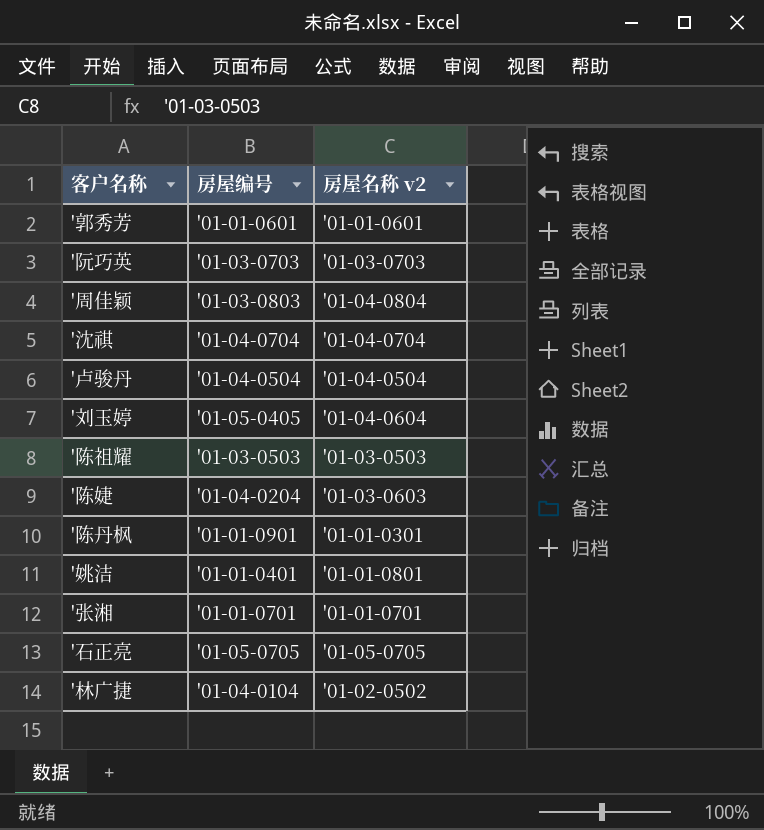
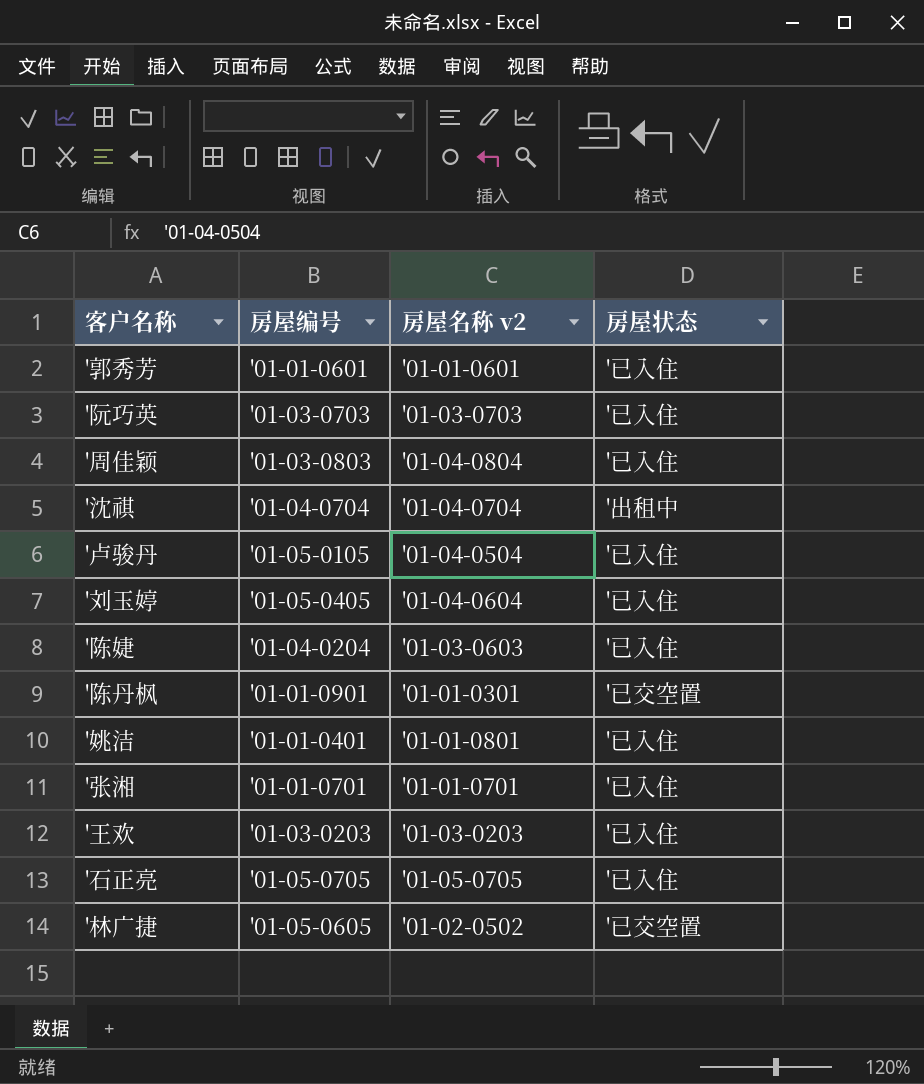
column 房屋状态 | position: none -> 4
row '陈祖耀: '01-03-0503 | '01-03-0503 -> none
'卢骏丹 | 房屋编号: '01-04-0504 -> '01-05-0105
row '王欢: none -> '01-03-0203 | '01-03-0203 | '已入住
'林广捷 | 房屋编号: '01-04-0104 -> '01-05-0605

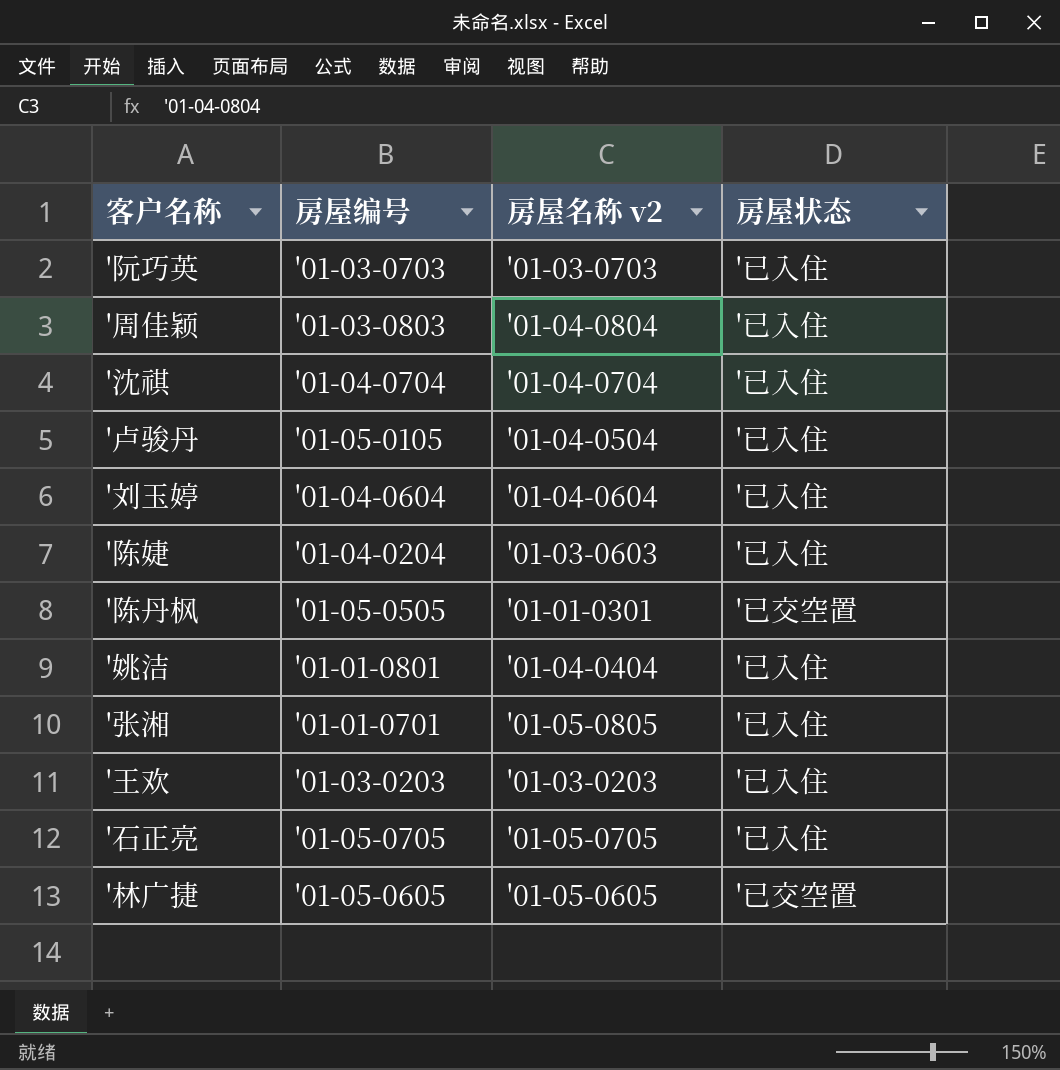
row '郭秀芳: '01-01-0601 | '01-01-0601 | '已入住 -> none
'沈祺 | 房屋状态: '出租中 -> '已入住
'刘玉婷 | 房屋编号: '01-05-0405 -> '01-04-0604
'陈丹枫 | 房屋编号: '01-01-0901 -> '01-05-0505
'姚洁 | 房屋编号: '01-01-0401 -> '01-01-0801
'姚洁 | 房屋名称 v2: '01-01-0801 -> '01-04-0404
'张湘 | 房屋名称 v2: '01-01-0701 -> '01-05-0805
'林广捷 | 房屋名称 v2: '01-02-0502 -> '01-05-0605

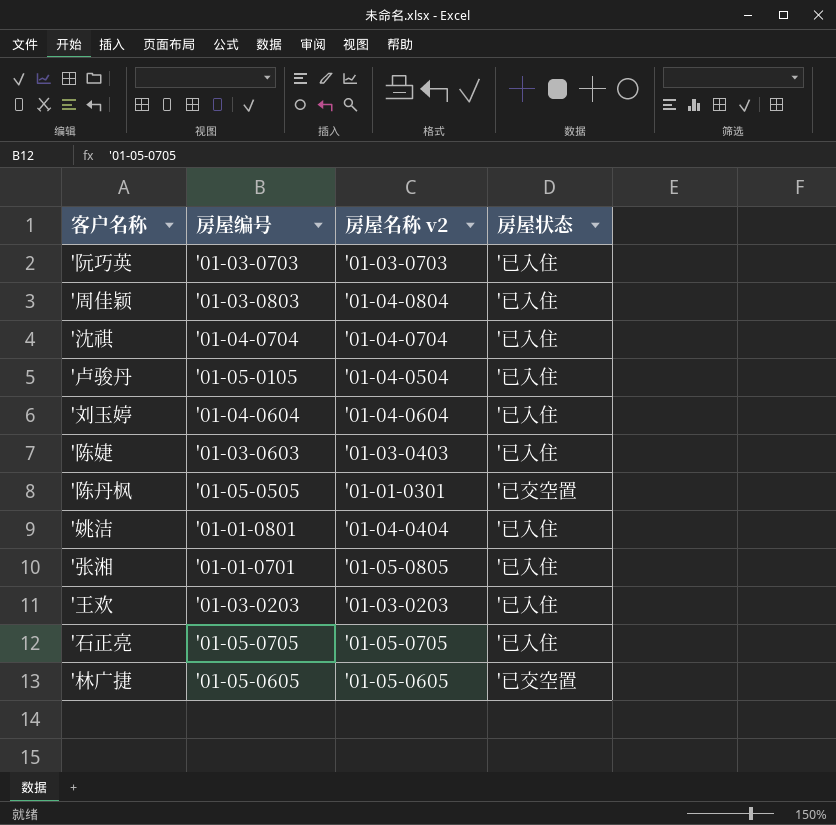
'陈婕 | 房屋编号: '01-04-0204 -> '01-03-0603
'陈婕 | 房屋名称 v2: '01-03-0603 -> '01-03-0403

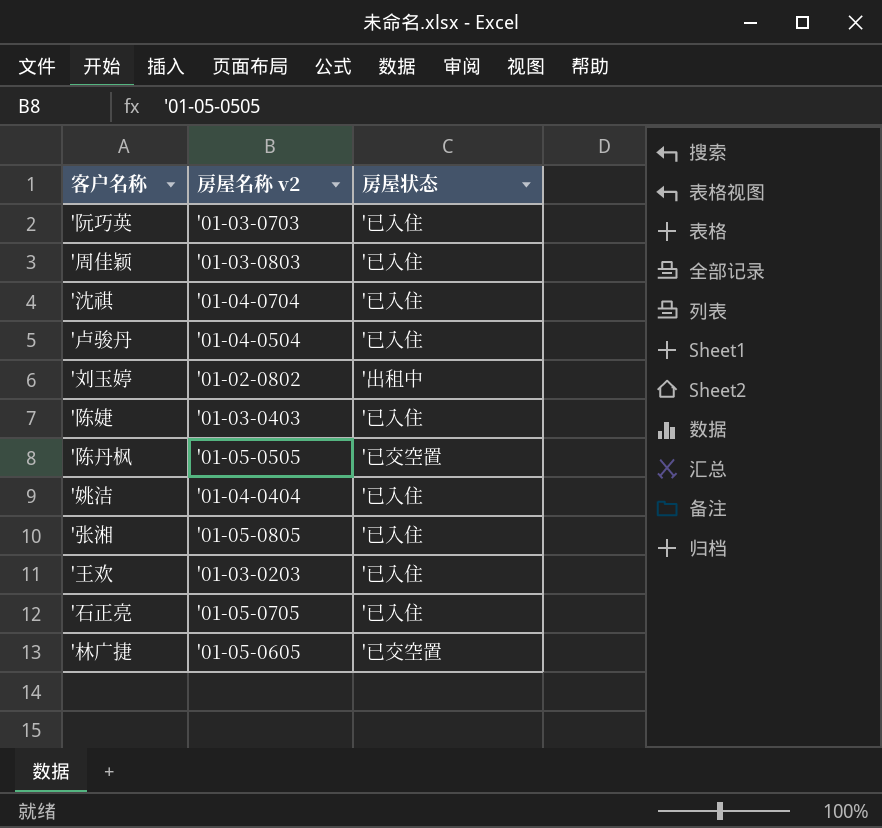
column 房屋编号 | position: 2 -> none
'周佳颖 | 房屋名称 v2: '01-04-0804 -> '01-03-0803
'刘玉婷 | 房屋名称 v2: '01-04-0604 -> '01-02-0802
'刘玉婷 | 房屋状态: '已入住 -> '出租中
'陈丹枫 | 房屋名称 v2: '01-01-0301 -> '01-05-0505

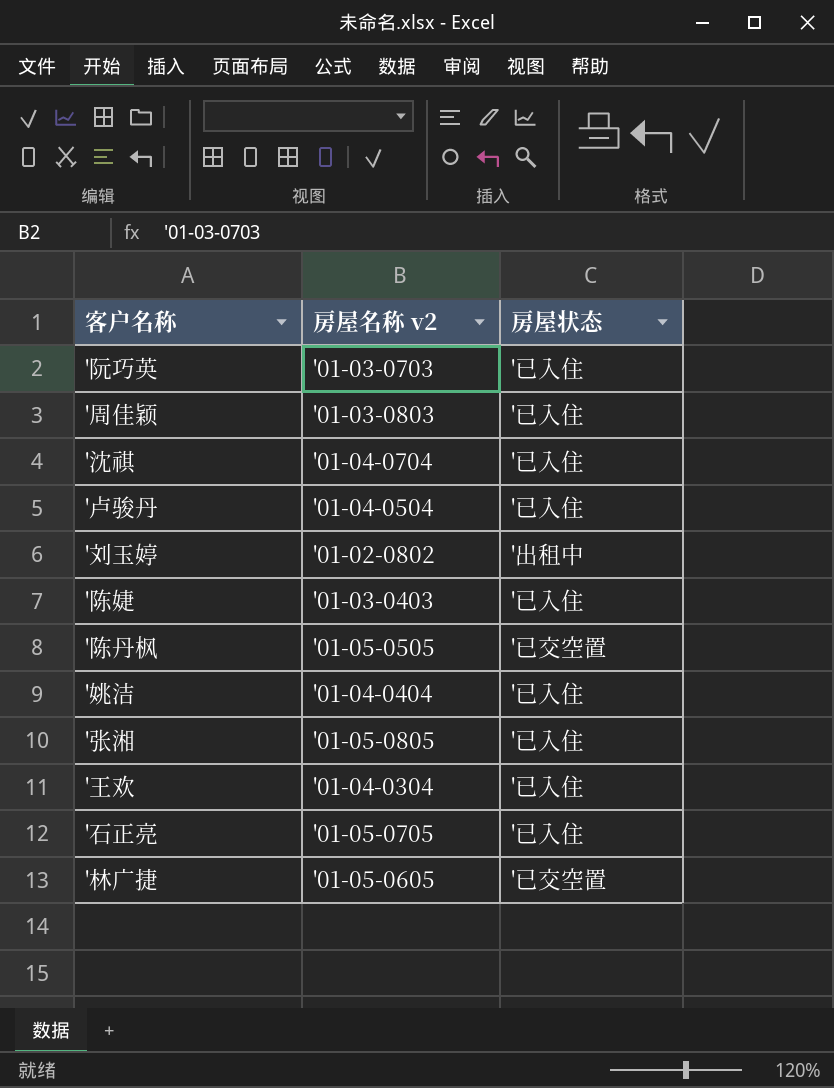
'王欢 | 房屋名称 v2: '01-03-0203 -> '01-04-0304

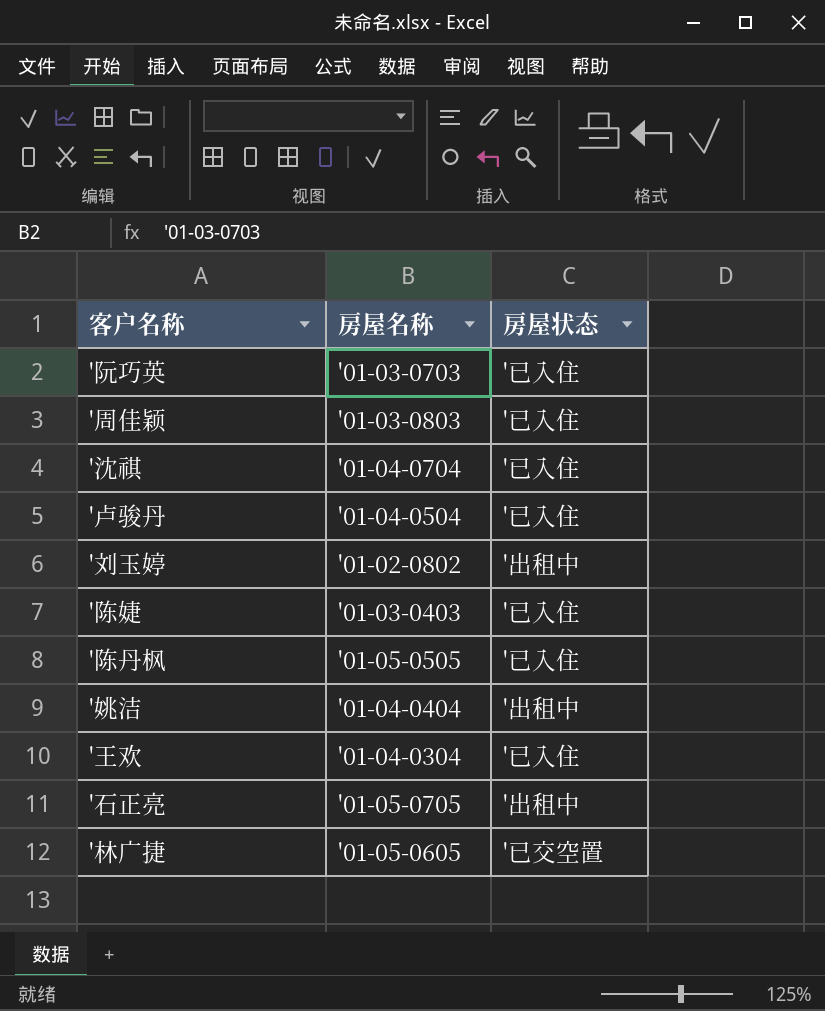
column name: 房屋名称 v2 -> 房屋名称
row '张湘: '01-05-0805 | '已入住 -> none
'陈丹枫 | 房屋状态: '已交空置 -> '已入住
'姚洁 | 房屋状态: '已入住 -> '出租中
'石正亮 | 房屋状态: '已入住 -> '出租中

